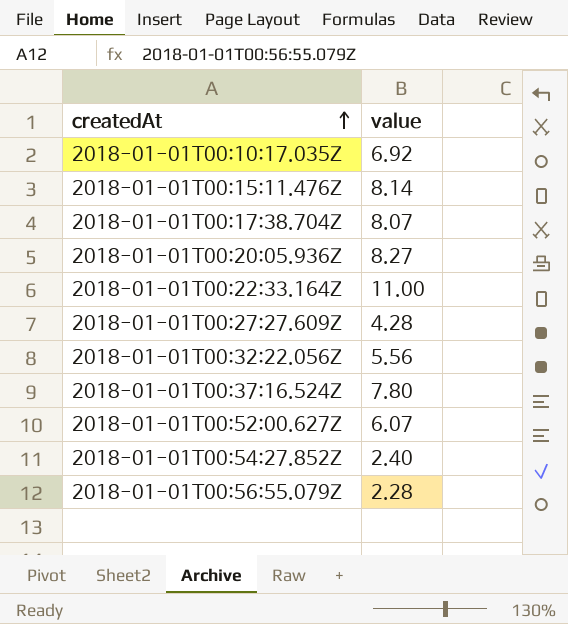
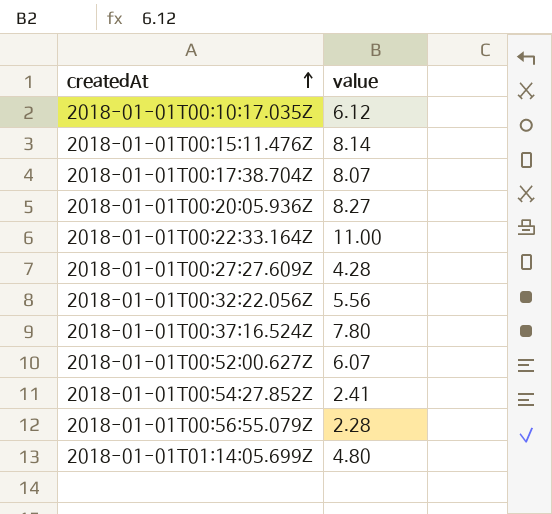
2018-01-01T00:10:17.035Z | value: 6.92 -> 6.12
2018-01-01T00:54:27.852Z | value: 2.40 -> 2.41
row 2018-01-01T01:14:05.699Z: none -> 4.80

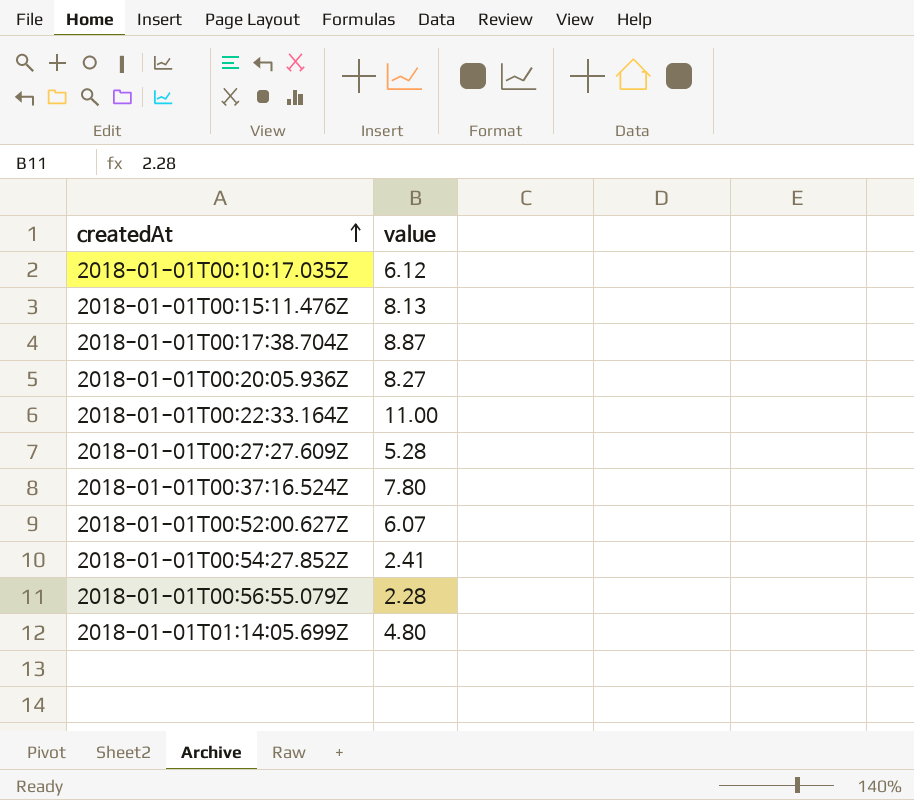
row 2018-01-01T00:32:22.056Z: 5.56 -> none
2018-01-01T00:15:11.476Z | value: 8.14 -> 8.13
2018-01-01T00:17:38.704Z | value: 8.07 -> 8.87
2018-01-01T00:27:27.609Z | value: 4.28 -> 5.28

